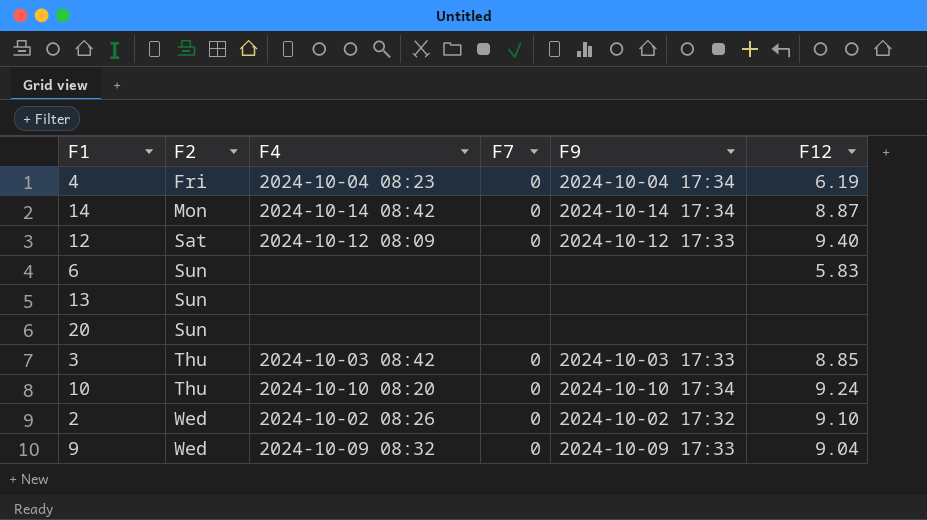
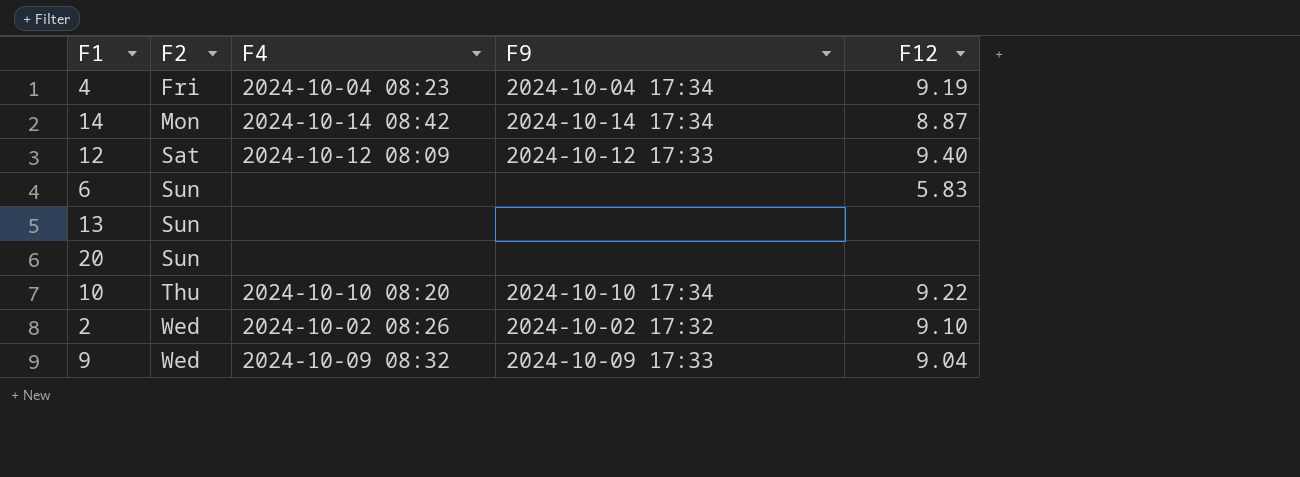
column F7 | position: 4 -> none
row 3: Thu | 2024-10-03 08:42 | 0 | 2024-10-03 17:33 | 8.85 -> none
4 | F12: 6.19 -> 9.19
10 | F12: 9.24 -> 9.22

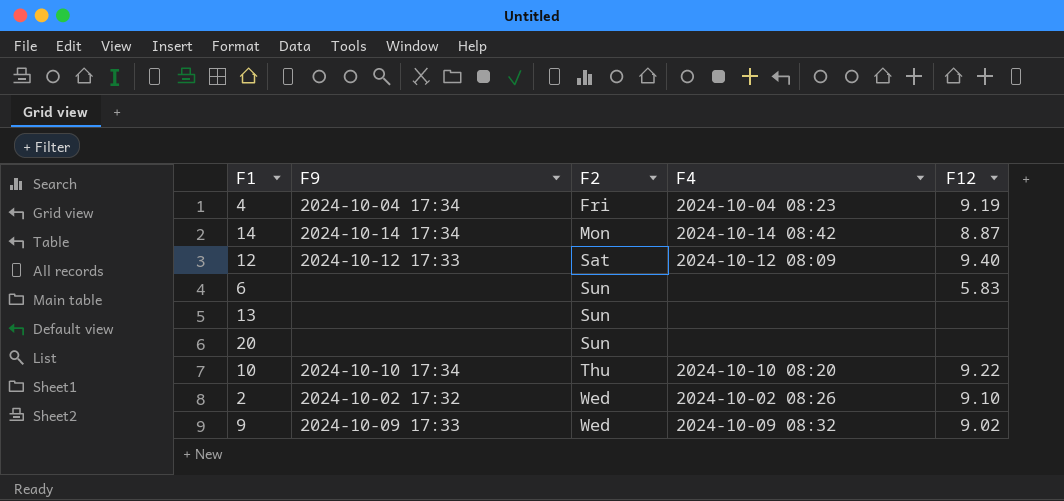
column F9 | position: 4 -> 2
9 | F12: 9.04 -> 9.02

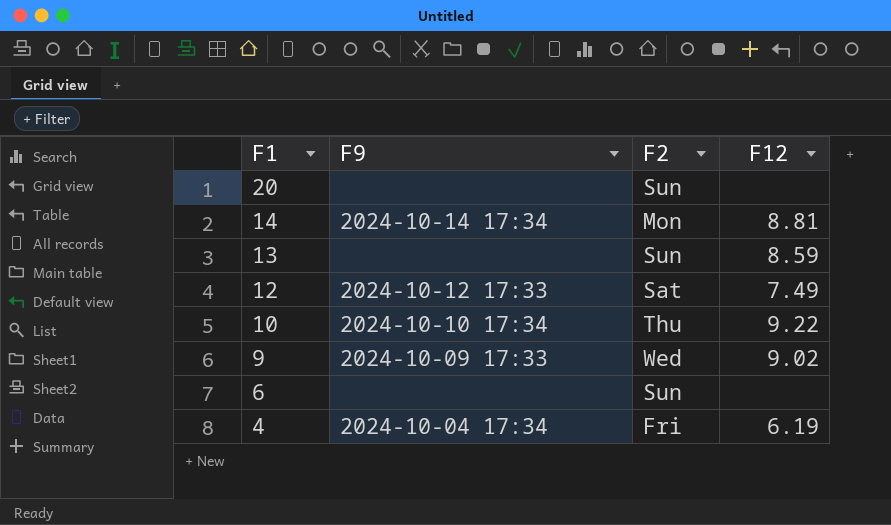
row order: F2 ascending -> F1 descending
column F4 | position: 4 -> none
row 2: 2024-10-02 17:32 | Wed | 2024-10-02 08:26 | 9.10 -> none
14 | F12: 8.87 -> 8.81
13 | F12: none -> 8.59
12 | F12: 9.40 -> 7.49
6 | F12: 5.83 -> none
4 | F12: 9.19 -> 6.19

